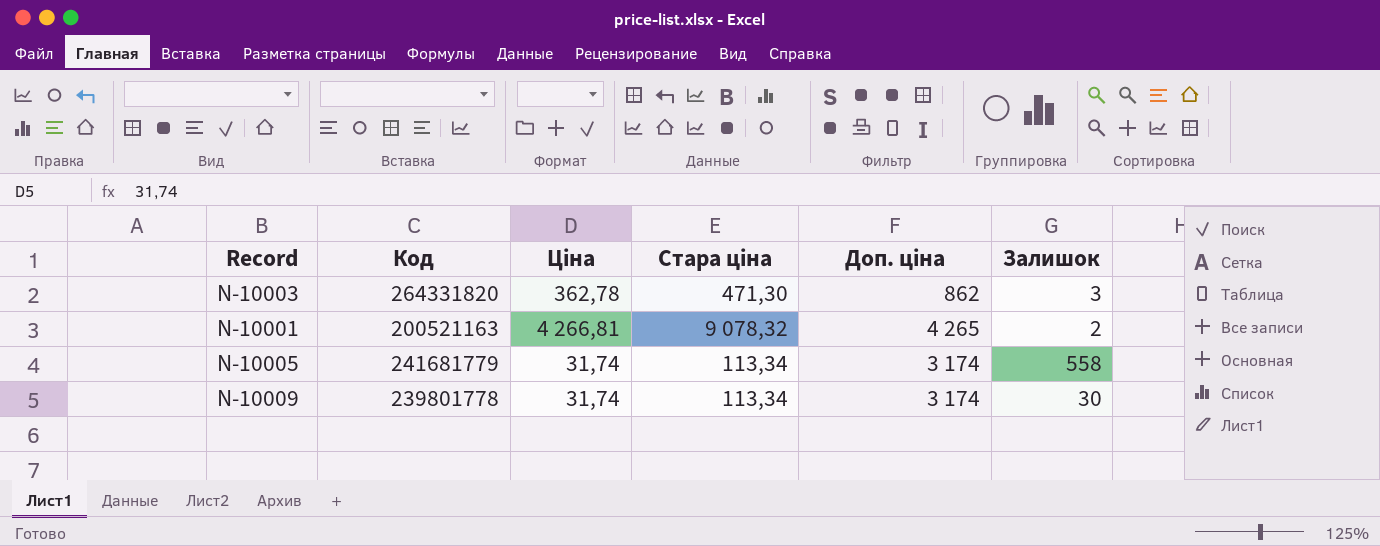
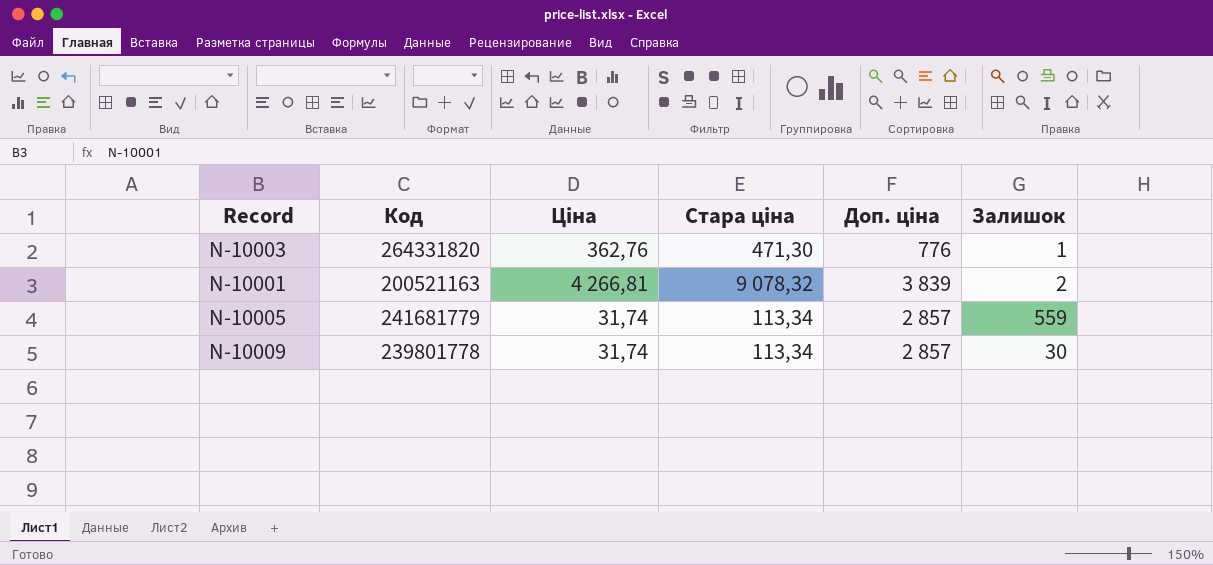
N-10003 | Ціна: 362,78 -> 362,76
N-10003 | Доп. ціна: 862 -> 776
N-10003 | Залишок: 3 -> 1
N-10001 | Доп. ціна: 4 265 -> 3 839
N-10005 | Доп. ціна: 3 174 -> 2 857
N-10005 | Залишок: 558 -> 559
N-10009 | Доп. ціна: 3 174 -> 2 857

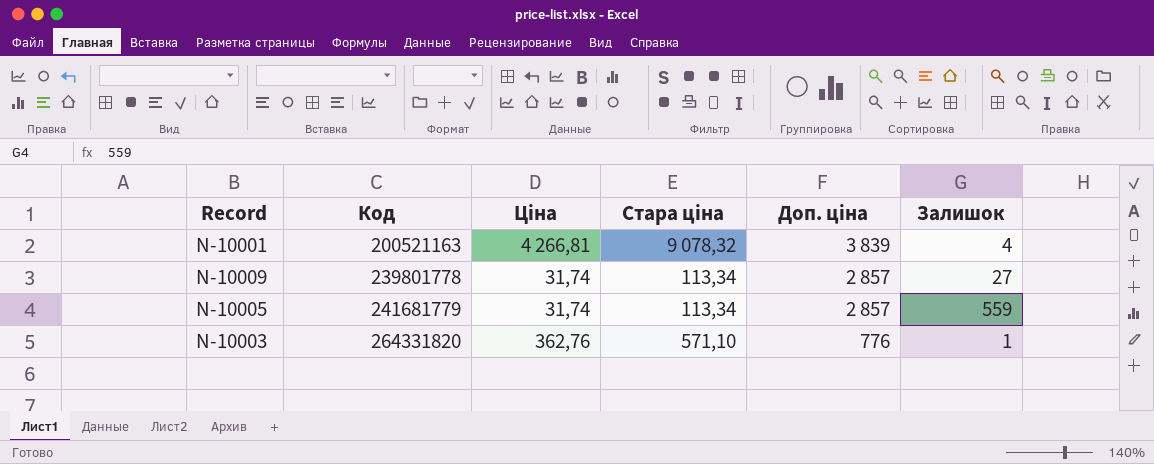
row order: none -> Код ascending
N-10001 | Залишок: 2 -> 4
N-10009 | Залишок: 30 -> 27
N-10003 | Стара ціна: 471,30 -> 571,10

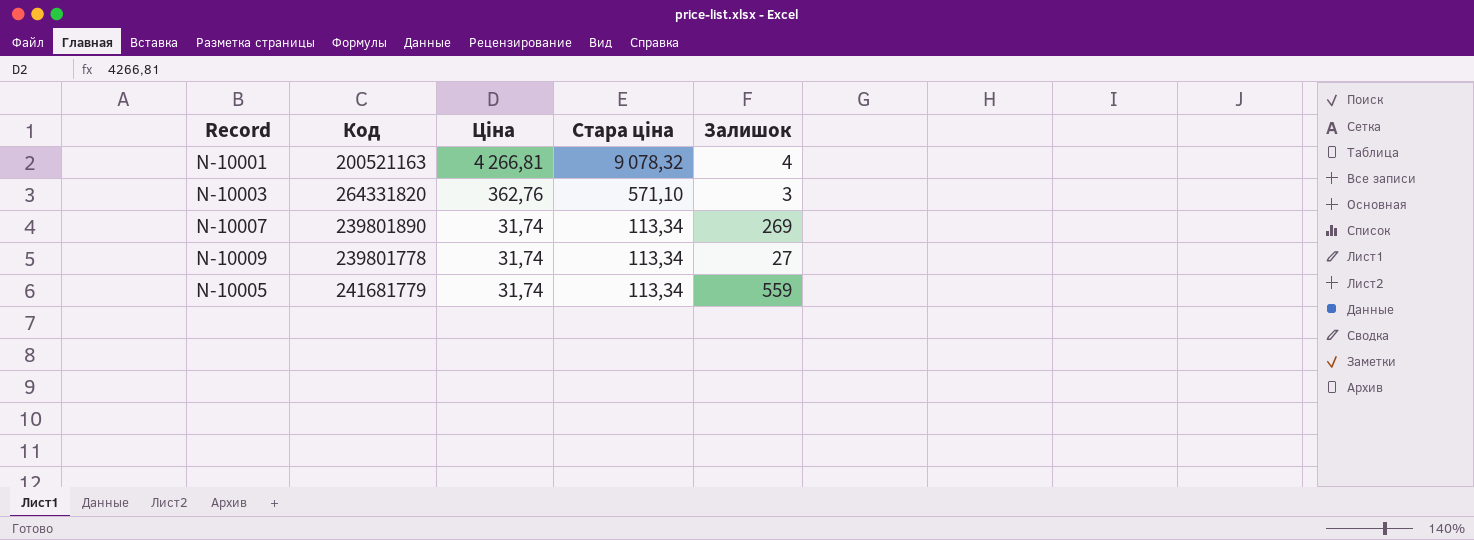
row order: Код ascending -> Ціна descending
column Доп. ціна | position: 5 -> none
N-10003 | Залишок: 1 -> 3
row N-10007: none -> 239801890 | 31,74 | 113,34 | 269

